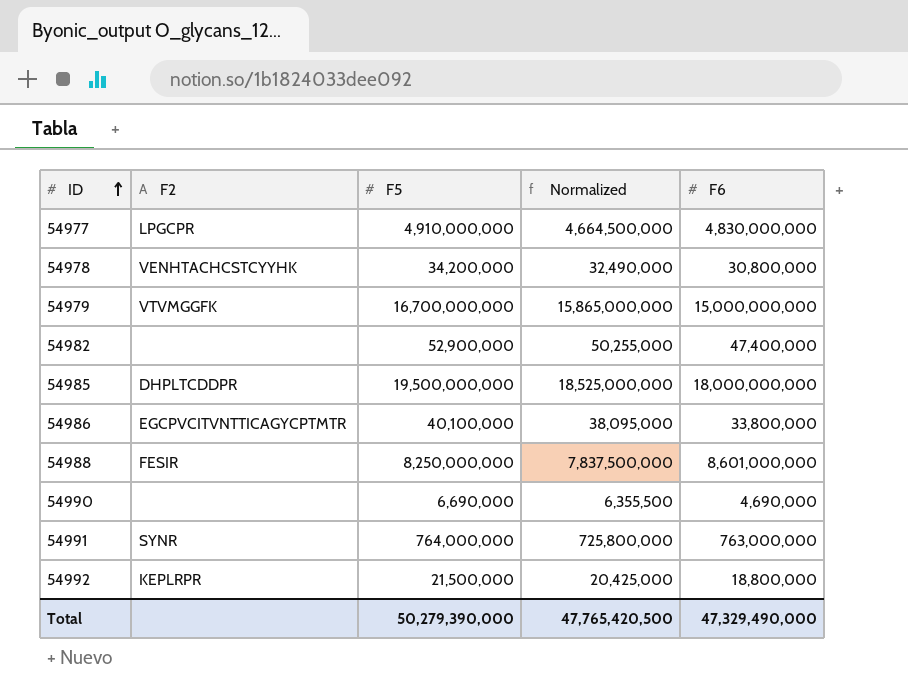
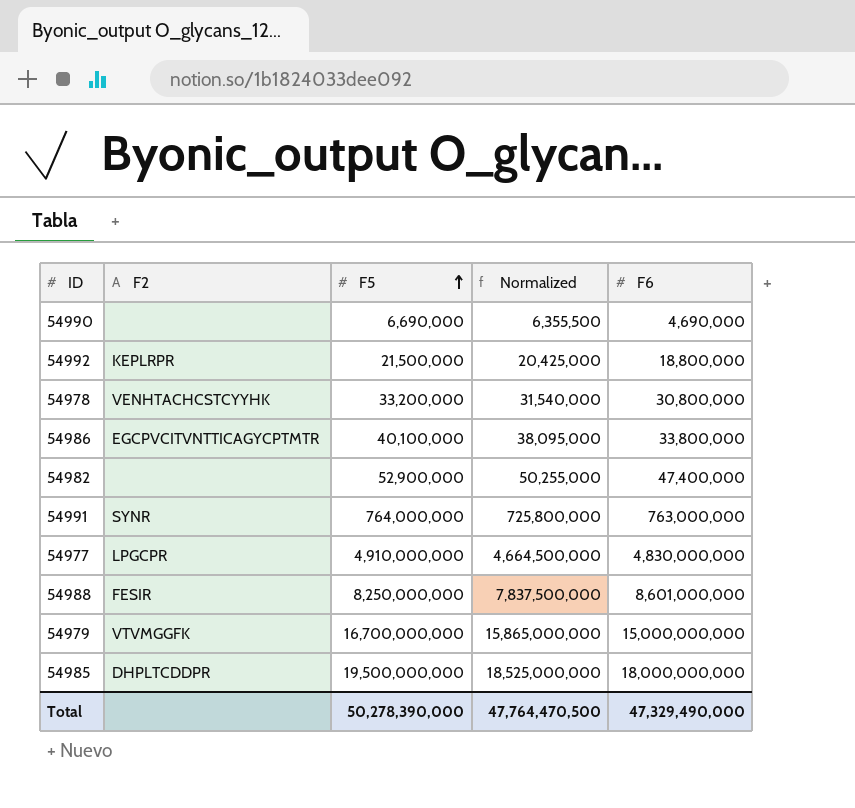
row order: ID ascending -> F5 ascending
54978 | F5: 34,200,000 -> 33,200,000
54978 | Normalized: 32,490,000 -> 31,540,000
Total | F5: 50,279,390,000 -> 50,278,390,000
Total | Normalized: 47,765,420,500 -> 47,764,470,500

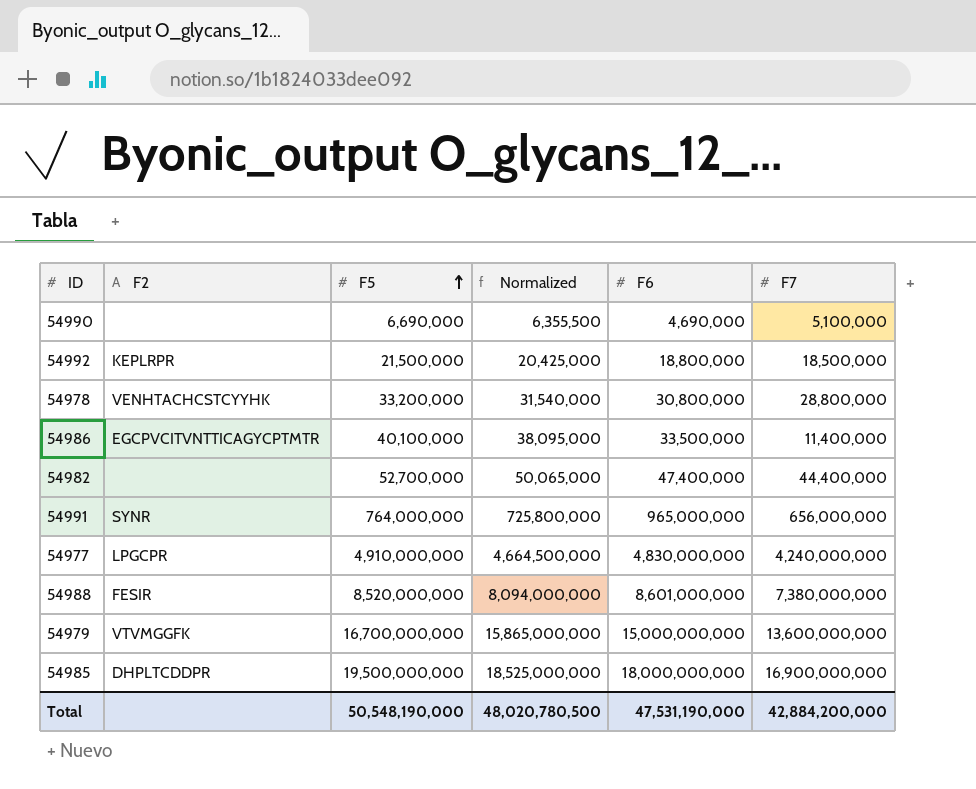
column F7 | position: none -> 6
54986 | F6: 33,800,000 -> 33,500,000
54982 | F5: 52,900,000 -> 52,700,000
54982 | Normalized: 50,255,000 -> 50,065,000
54991 | F6: 763,000,000 -> 965,000,000
54988 | F5: 8,250,000,000 -> 8,520,000,000
54988 | Normalized: 7,837,500,000 -> 8,094,000,000
Total | F5: 50,278,390,000 -> 50,548,190,000
Total | Normalized: 47,764,470,500 -> 48,020,780,500
Total | F6: 47,329,490,000 -> 47,531,190,000

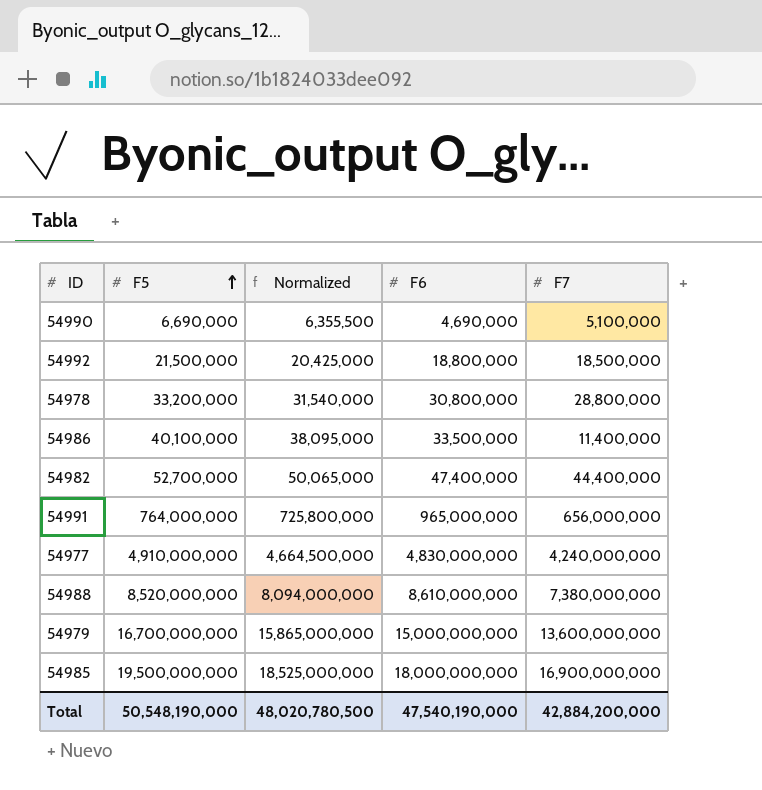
column F2 | position: 2 -> none
54988 | F6: 8,601,000,000 -> 8,610,000,000
Total | F6: 47,531,190,000 -> 47,540,190,000

